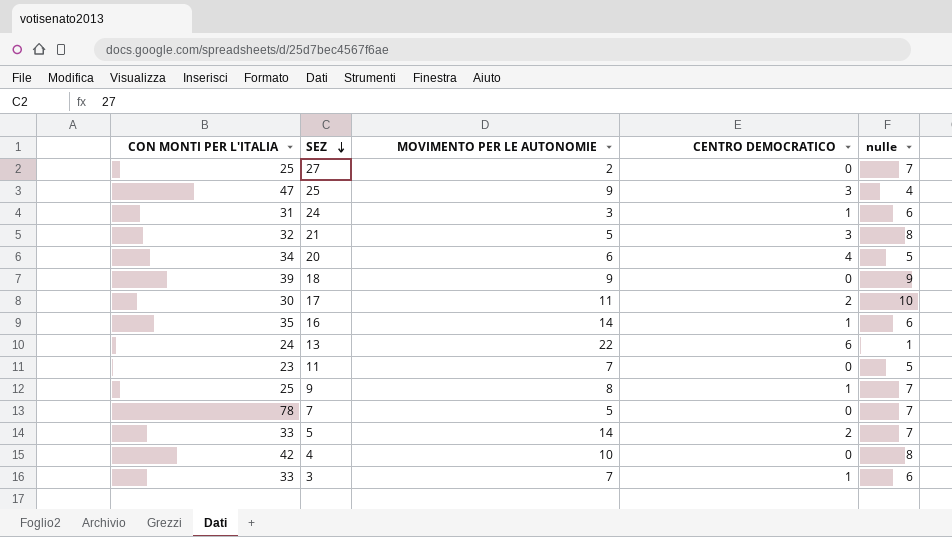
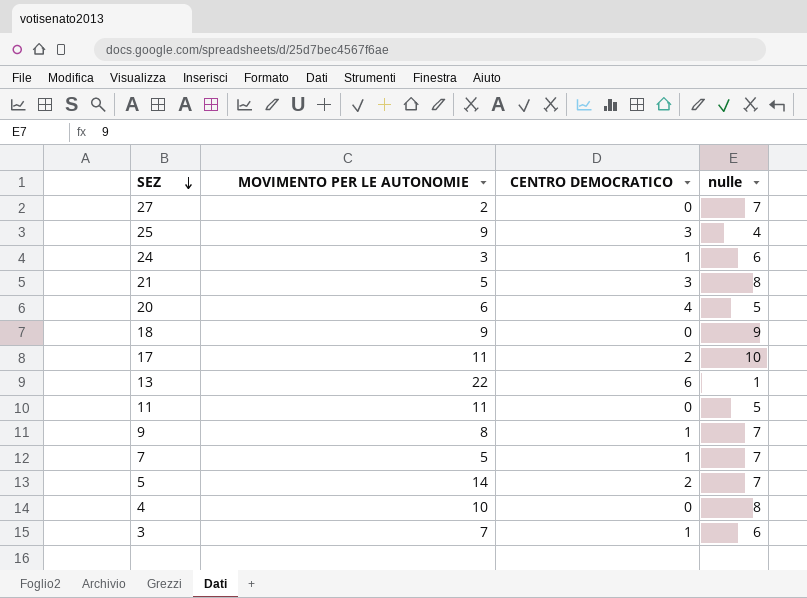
column CON MONTI PER L'ITALIA | position: 1 -> none
row 16: 35 | 14 | 1 | 6 -> none
11 | MOVIMENTO PER LE AUTONOMIE: 7 -> 11
7 | CENTRO DEMOCRATICO: 0 -> 1

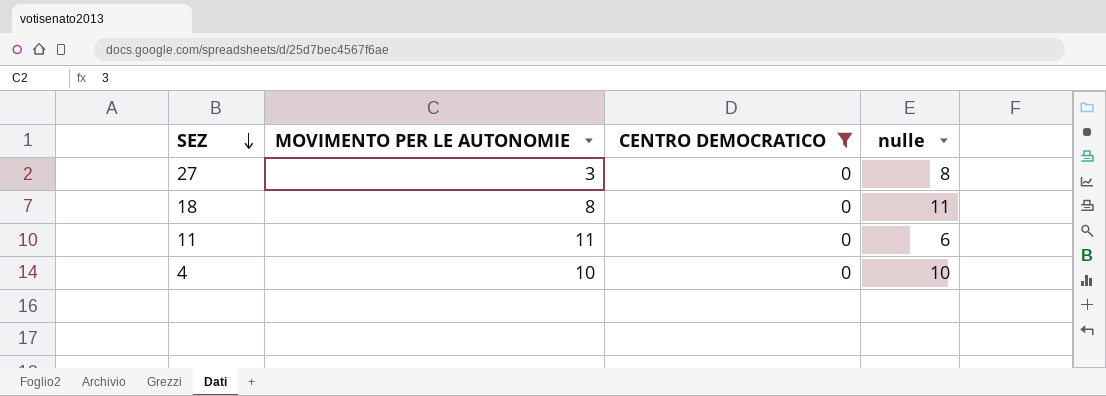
filter: none -> CENTRO DEMOCRATICO = 0
27 | MOVIMENTO PER LE AUTONOMIE: 2 -> 3
27 | nulle: 7 -> 8
18 | MOVIMENTO PER LE AUTONOMIE: 9 -> 8
18 | nulle: 9 -> 11
11 | nulle: 5 -> 6
4 | nulle: 8 -> 10

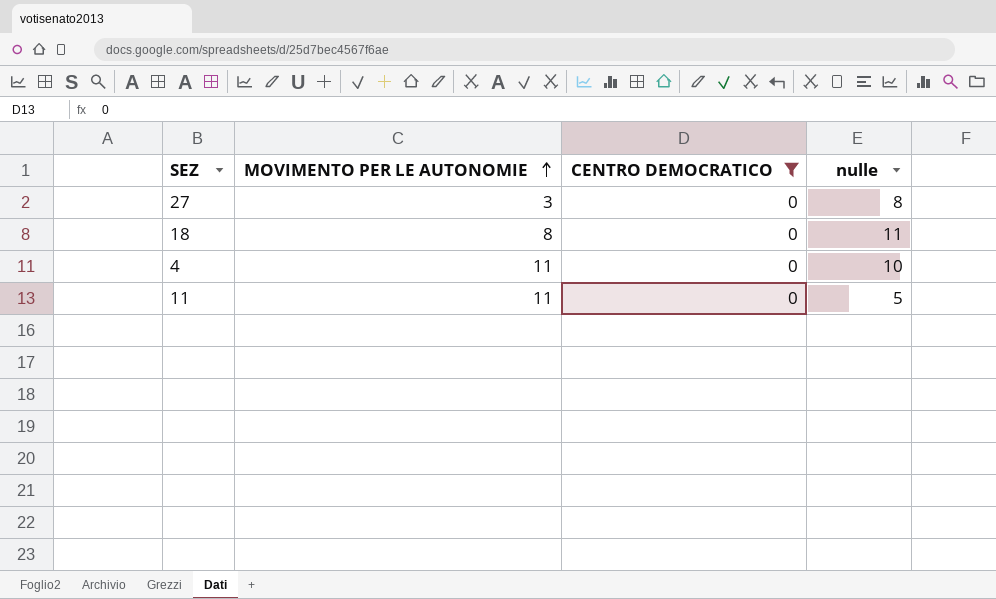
row order: SEZ descending -> MOVIMENTO PER LE AUTONOMIE ascending
4 | MOVIMENTO PER LE AUTONOMIE: 10 -> 11
11 | nulle: 6 -> 5

